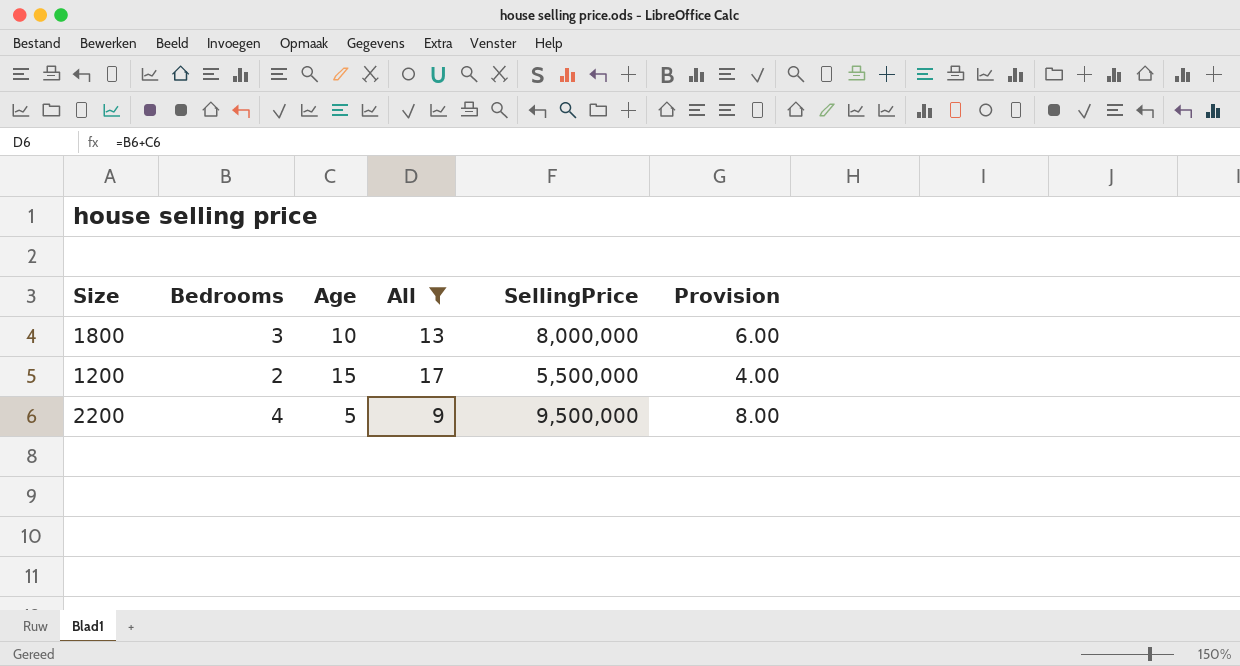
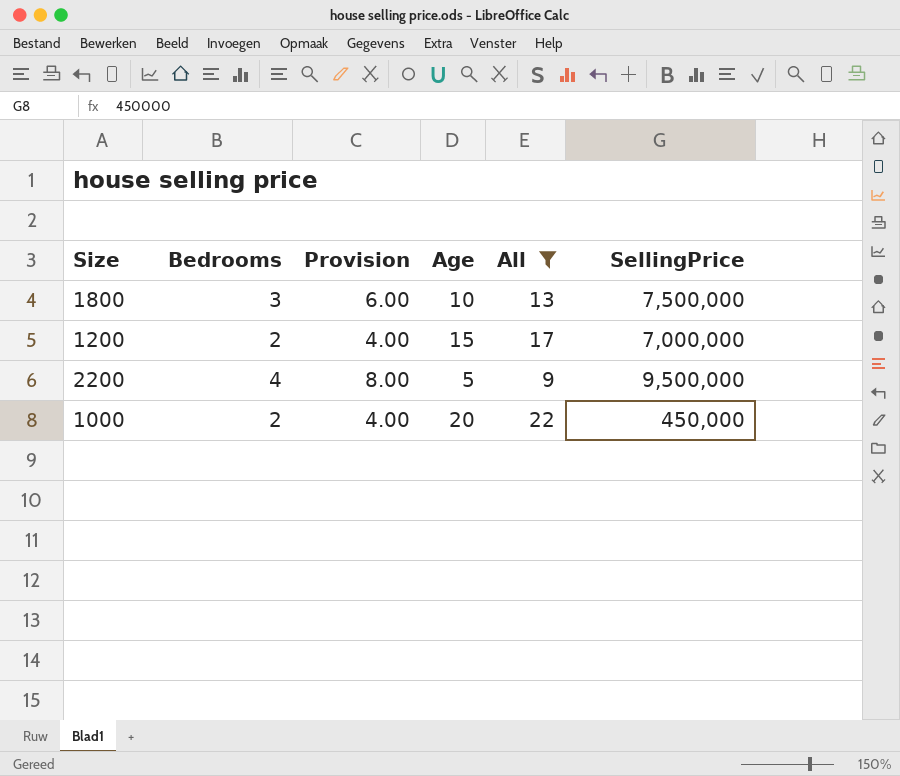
column Provision | position: 6 -> 3
1800 | SellingPrice: 8,000,000 -> 7,500,000
1200 | SellingPrice: 5,500,000 -> 7,000,000
row 1000: none -> 2 | 4.00 | 20 | 22 | 450,000

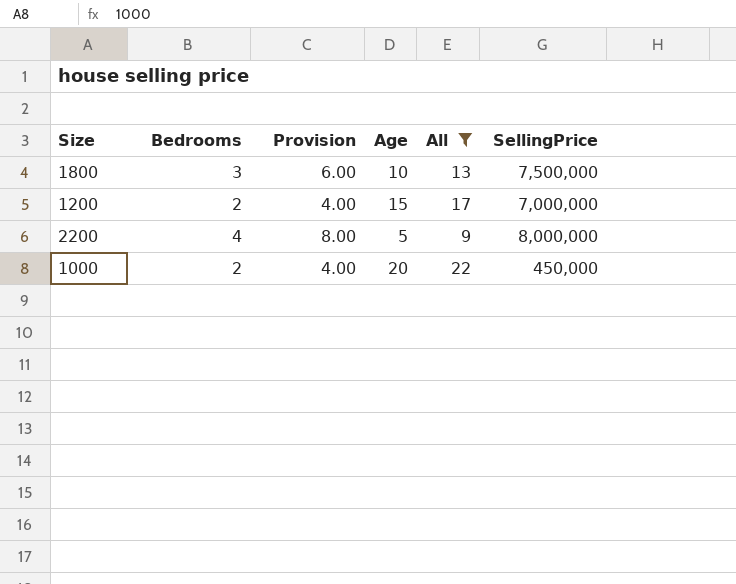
2200 | SellingPrice: 9,500,000 -> 8,000,000

